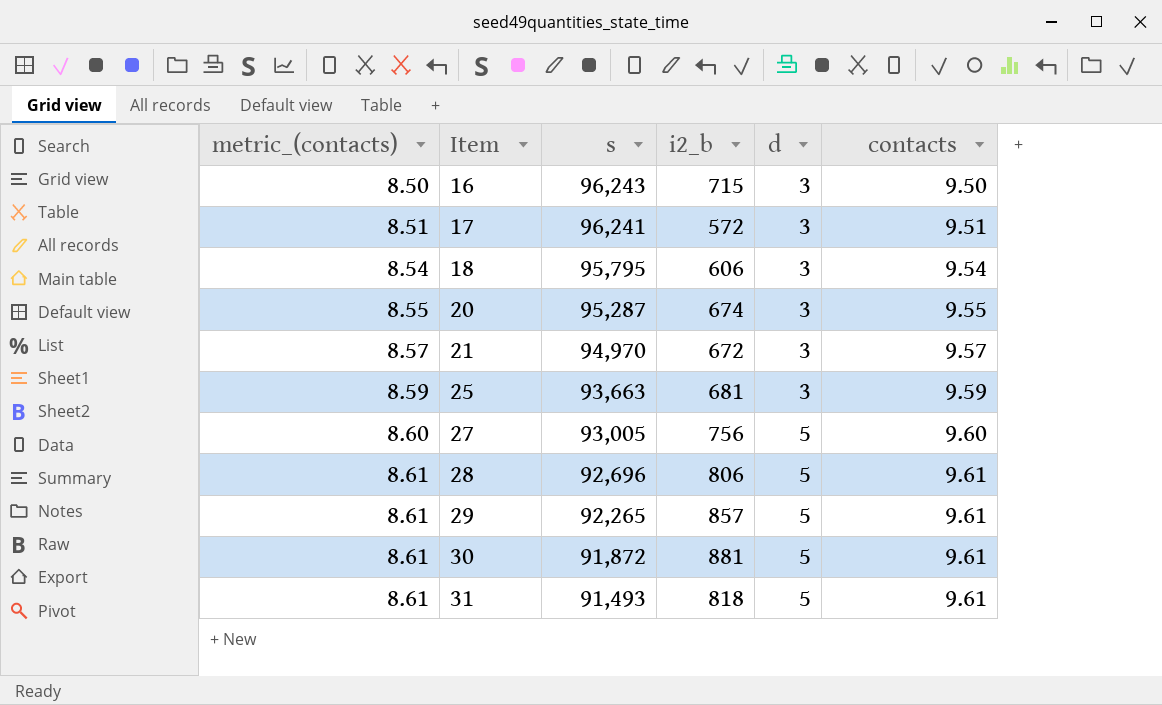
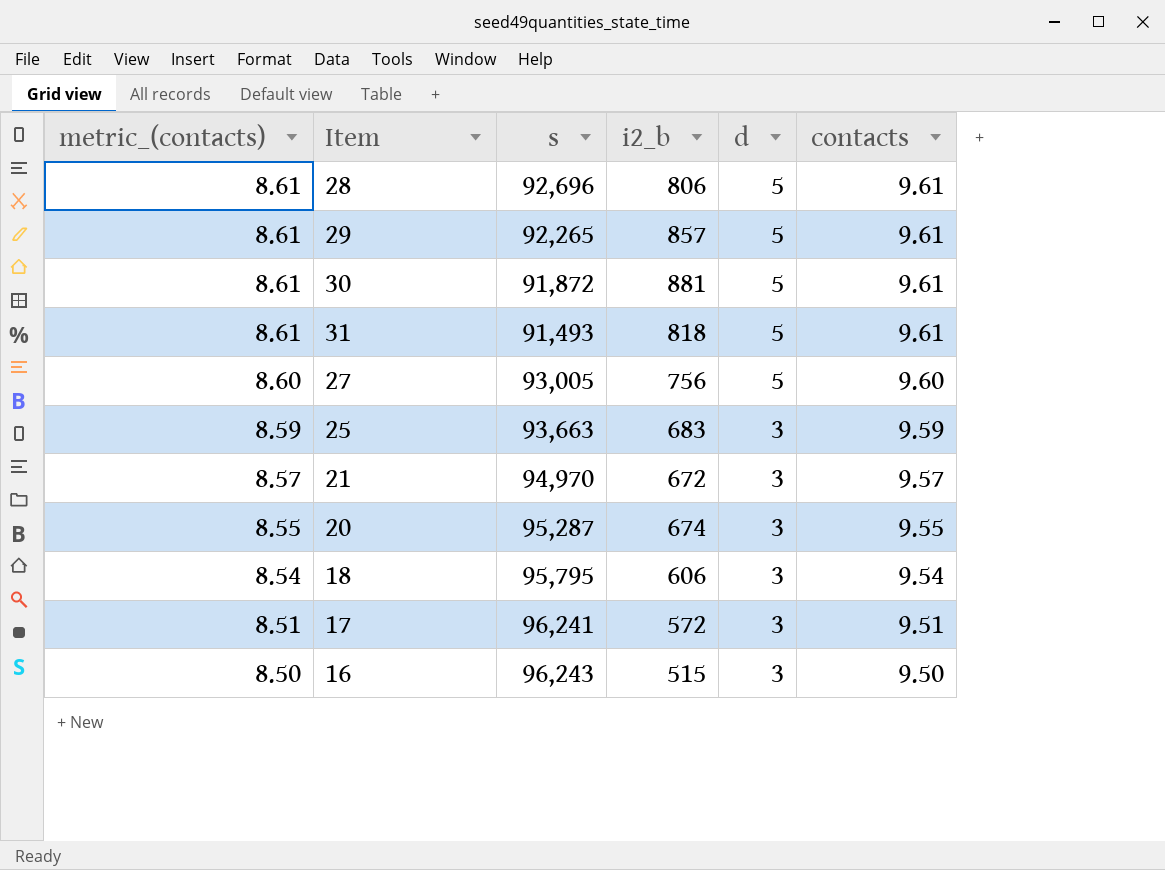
row order: metric_(contacts) ascending -> metric_(contacts) descending
25 | i2_b: 681 -> 683
16 | i2_b: 715 -> 515

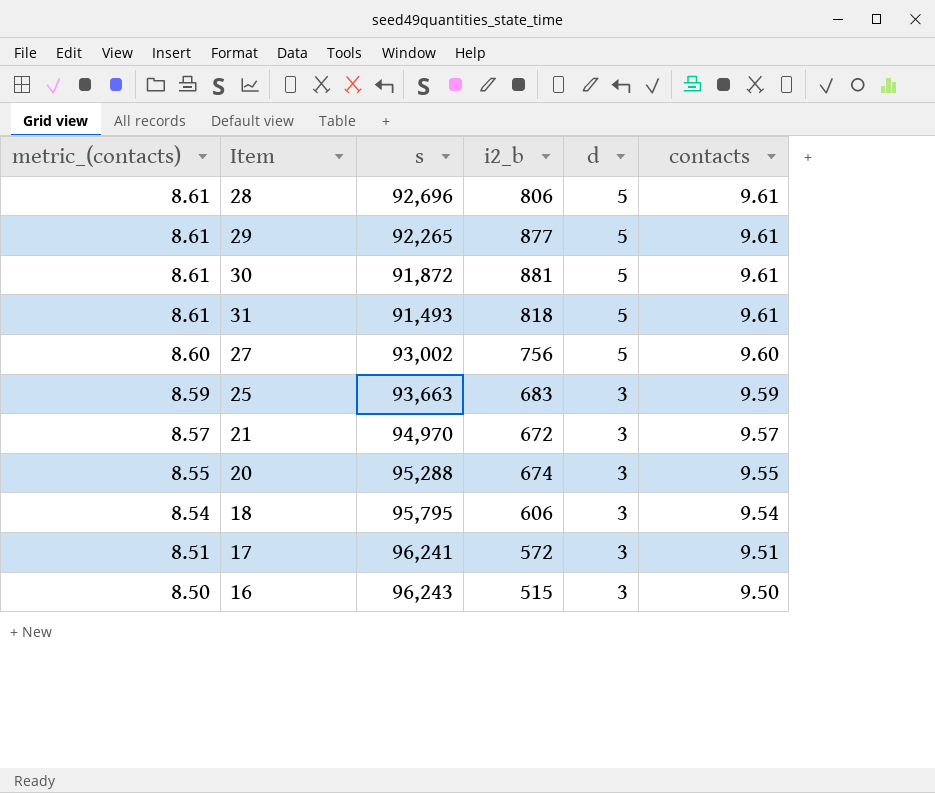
29 | i2_b: 857 -> 877
27 | s: 93,005 -> 93,002
20 | s: 95,287 -> 95,288

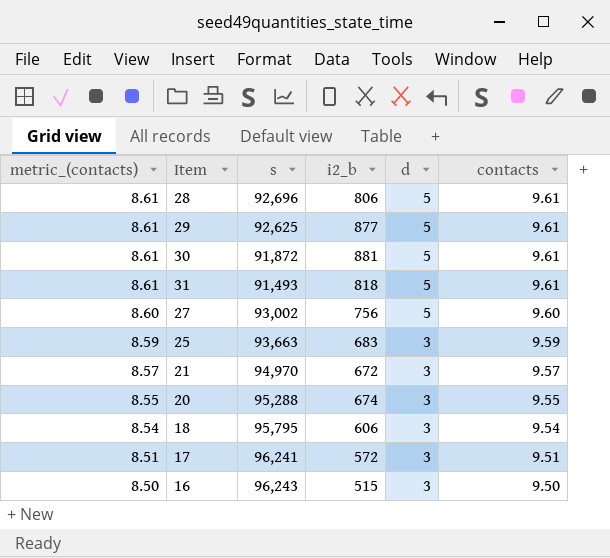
29 | s: 92,265 -> 92,625

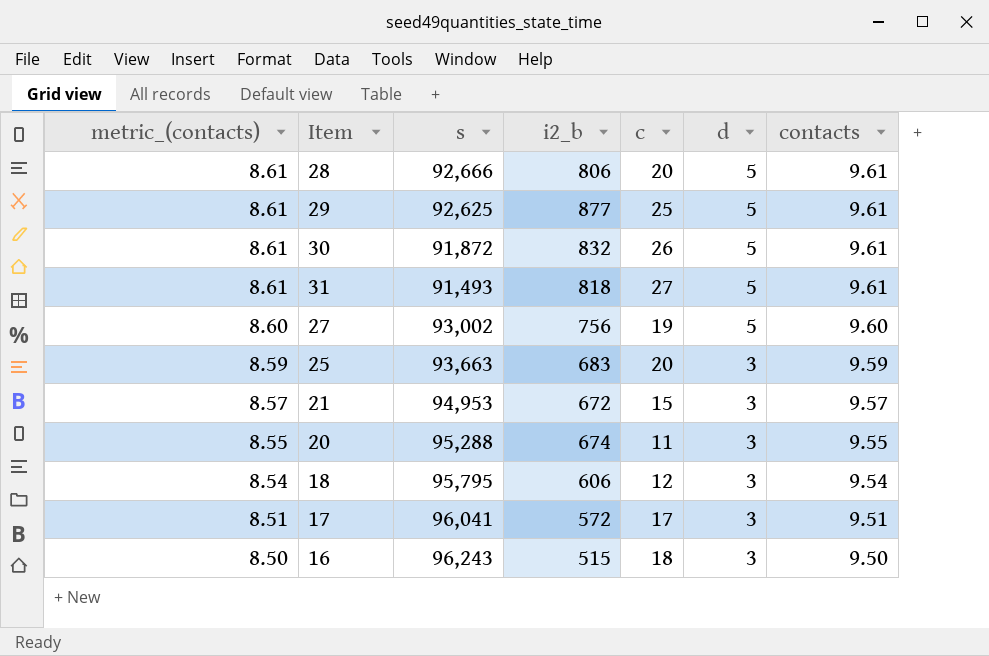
column c | position: none -> 5
28 | s: 92,696 -> 92,666
30 | i2_b: 881 -> 832
21 | s: 94,970 -> 94,953
17 | s: 96,241 -> 96,041

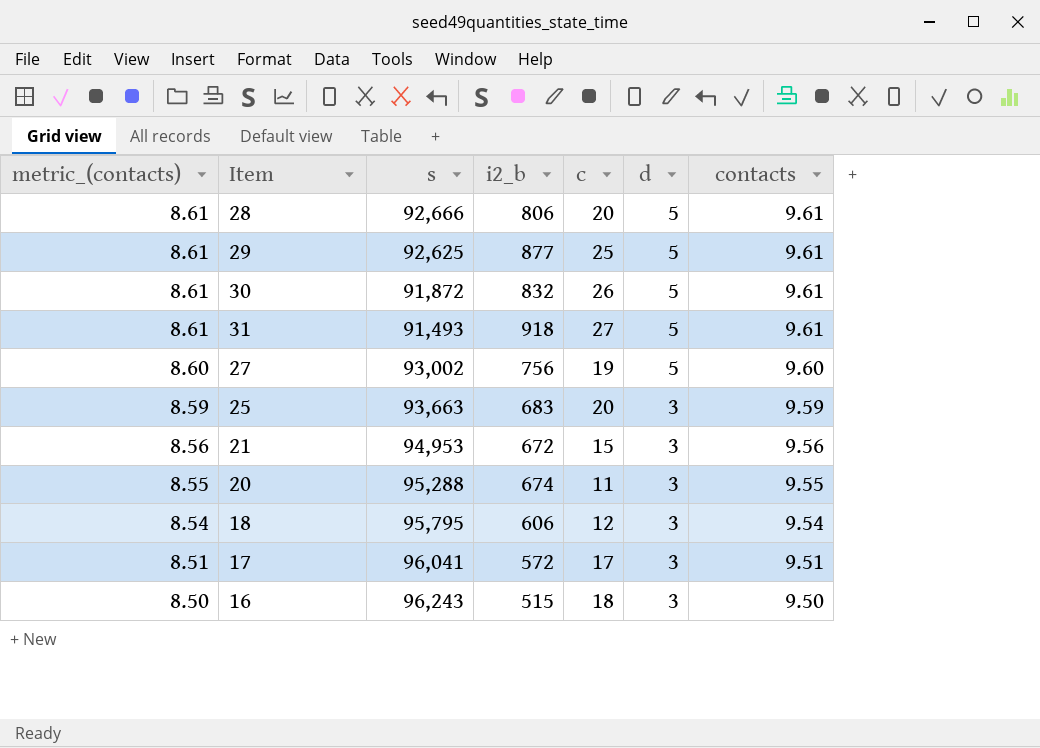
31 | i2_b: 818 -> 918
21 | metric_(contacts): 8.57 -> 8.56
21 | contacts: 9.57 -> 9.56

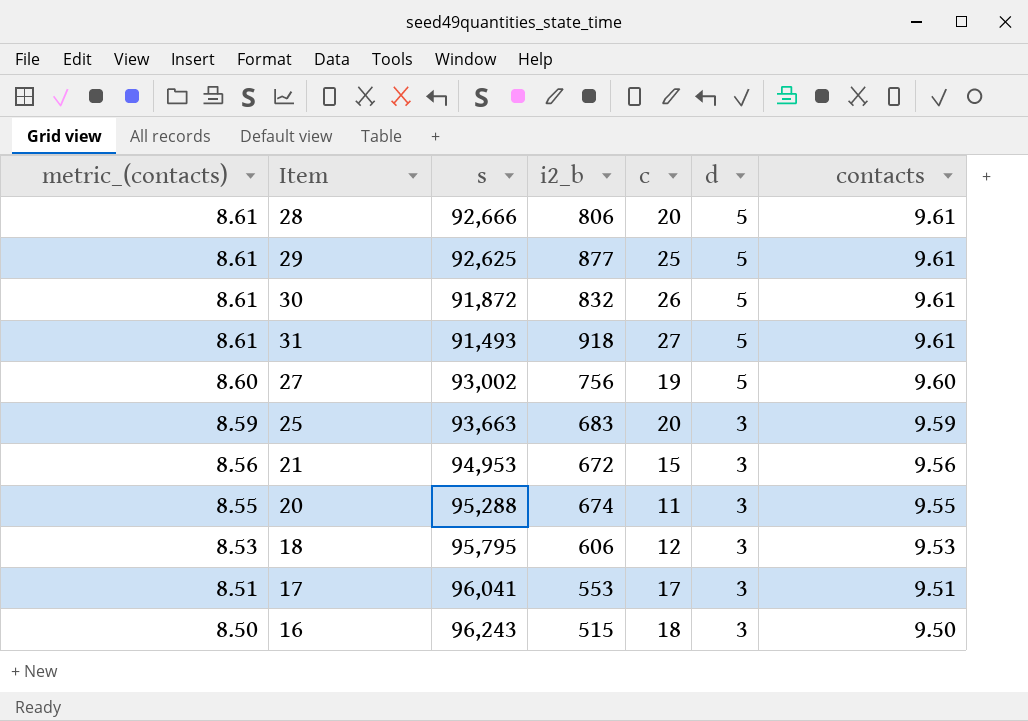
18 | metric_(contacts): 8.54 -> 8.53
18 | contacts: 9.54 -> 9.53
17 | i2_b: 572 -> 553

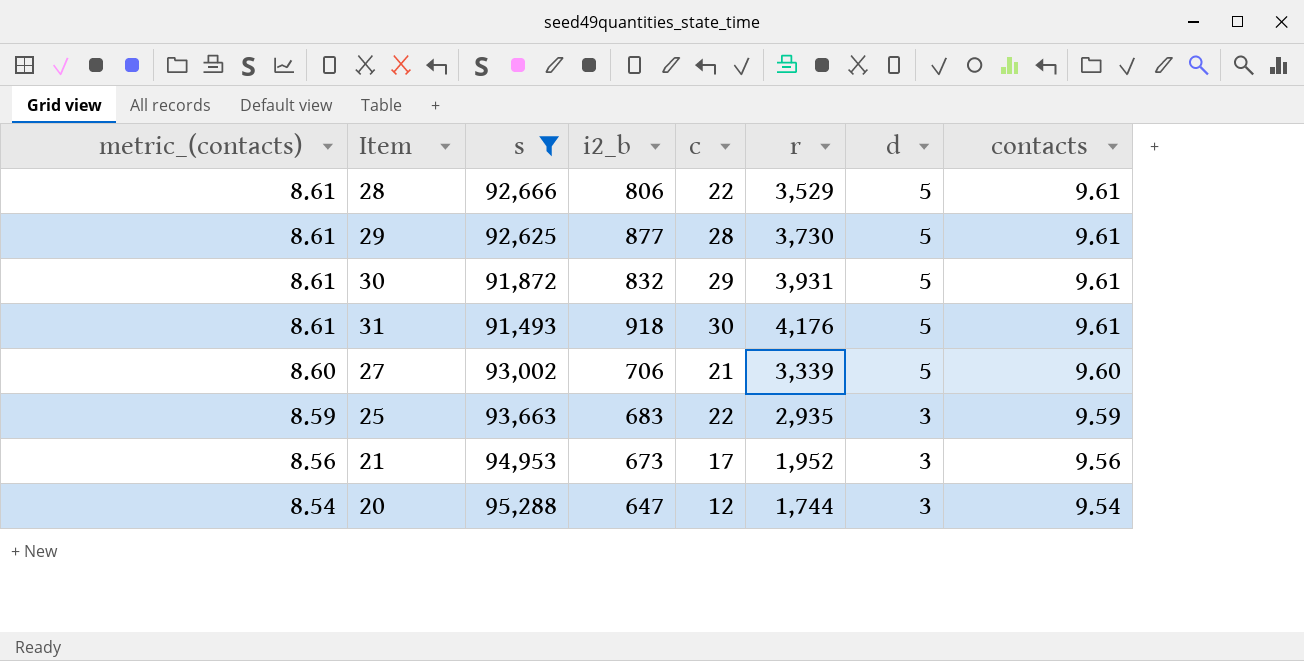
filter: none -> s <= 95,288
column r | position: none -> 6
28 | c: 20 -> 22
29 | c: 25 -> 28
30 | c: 26 -> 29
31 | c: 27 -> 30
27 | i2_b: 756 -> 706
27 | c: 19 -> 21
25 | c: 20 -> 22
21 | i2_b: 672 -> 673
21 | c: 15 -> 17
20 | metric_(contacts): 8.55 -> 8.54
20 | i2_b: 674 -> 647
20 | c: 11 -> 12
20 | contacts: 9.55 -> 9.54

